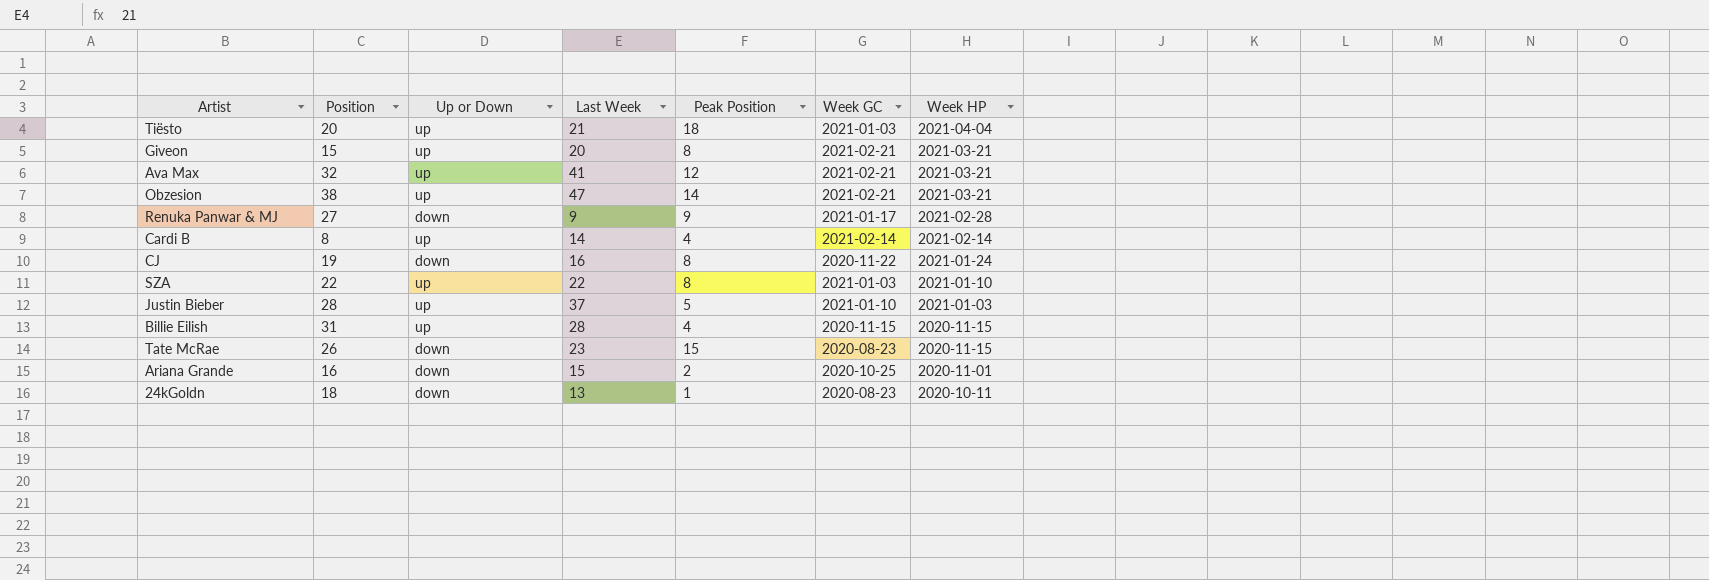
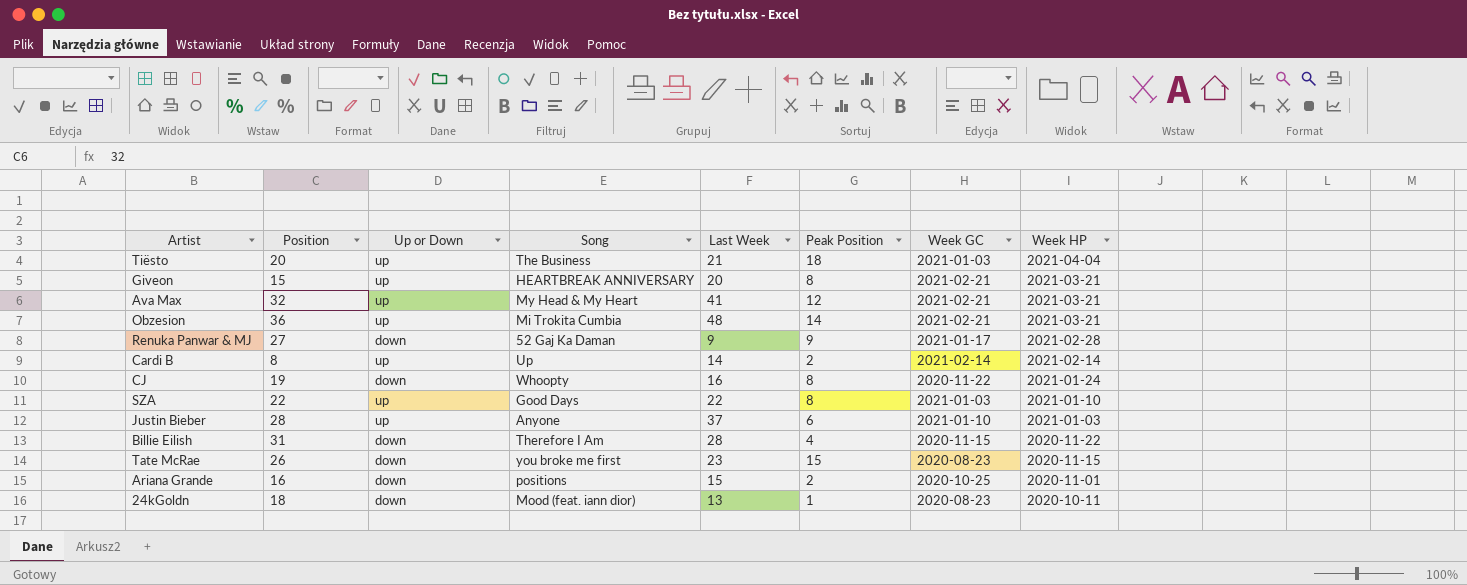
column Song | position: none -> 4
Obzesion | Position: 38 -> 36
Obzesion | Last Week: 47 -> 48
Cardi B | Peak Position: 4 -> 2
Justin Bieber | Peak Position: 5 -> 6
Billie Eilish | Up or Down: up -> down
Billie Eilish | Week HP: 2020-11-15 -> 2020-11-22

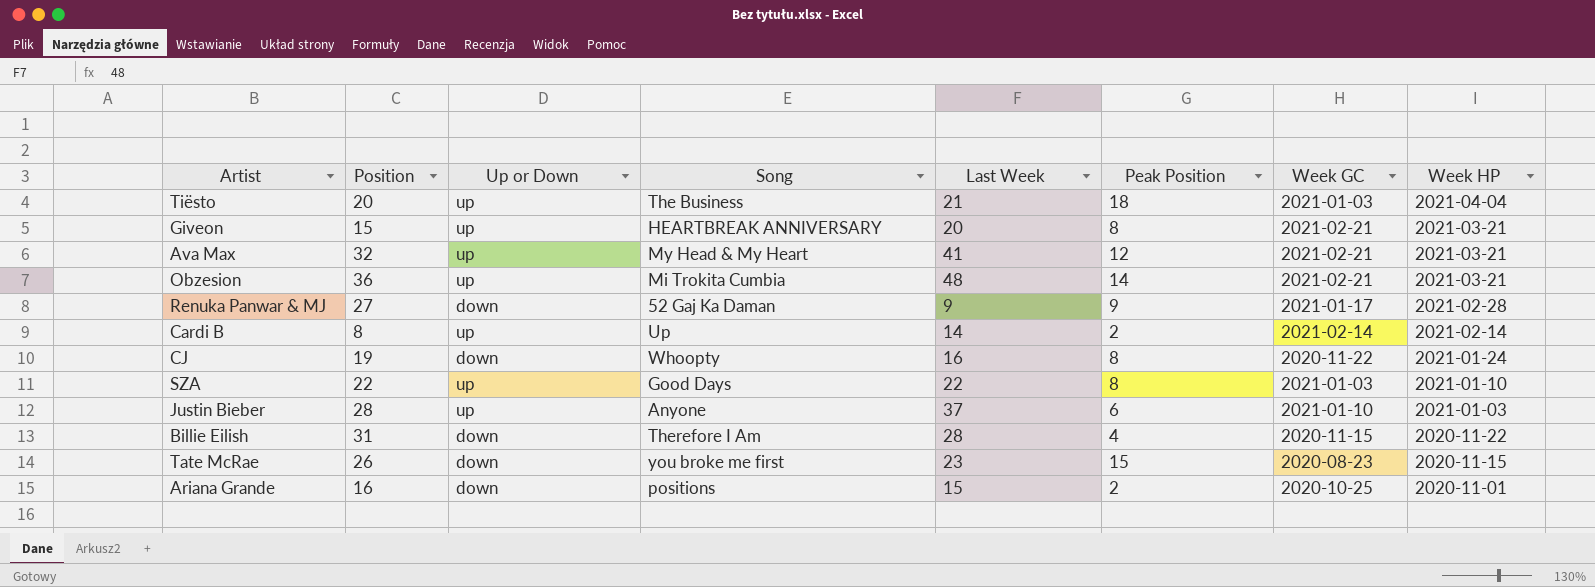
row 24kGoldn: 18 | down | Mood (feat. iann dior) | 13 | 1 | 2020-08-23 | 2020-10-11 -> none

